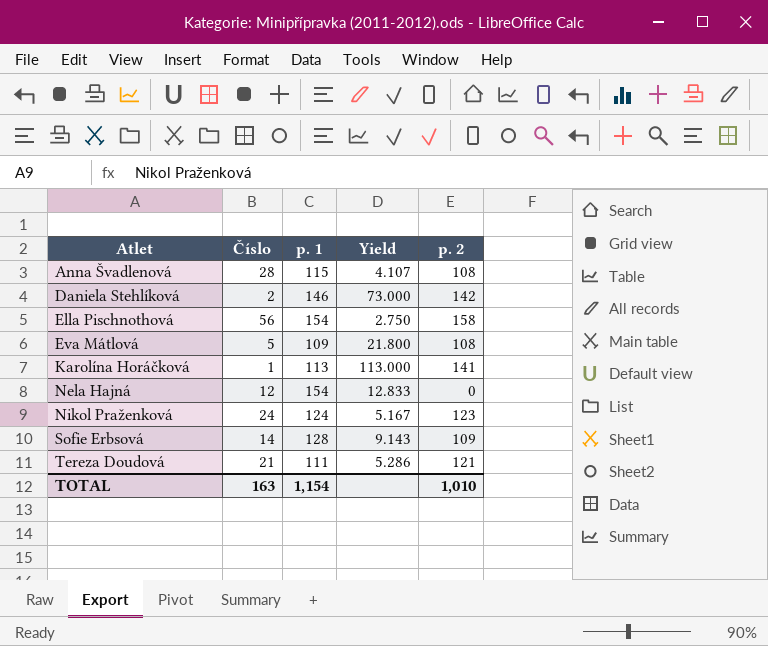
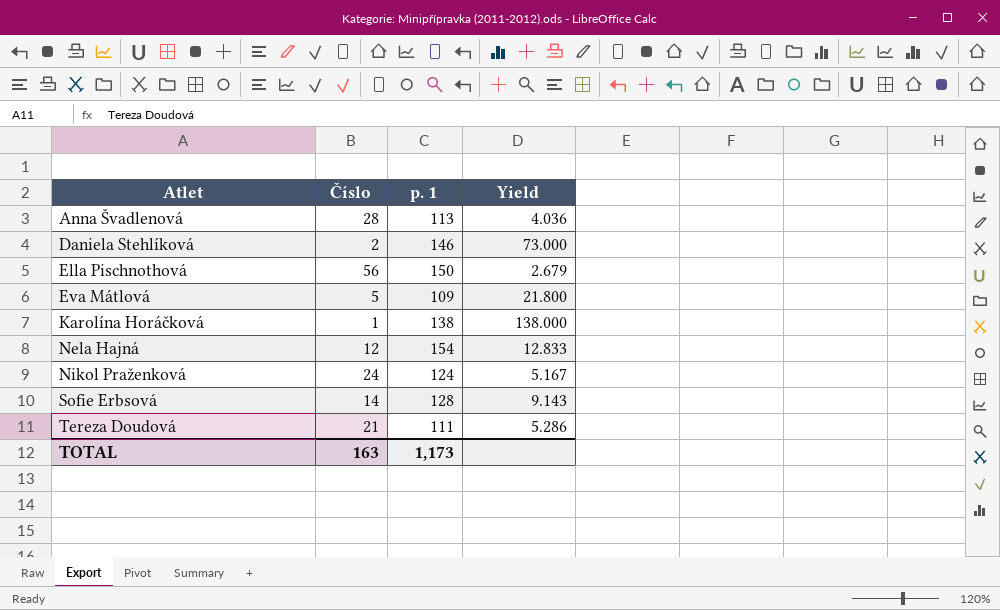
column p. 2 | position: 5 -> none
Anna Švadlenová | p. 1: 115 -> 113
Anna Švadlenová | Yield: 4.107 -> 4.036
Ella Pischnothová | p. 1: 154 -> 150
Ella Pischnothová | Yield: 2.750 -> 2.679
Karolína Horáčková | p. 1: 113 -> 138
Karolína Horáčková | Yield: 113.000 -> 138.000
TOTAL | p. 1: 1,154 -> 1,173

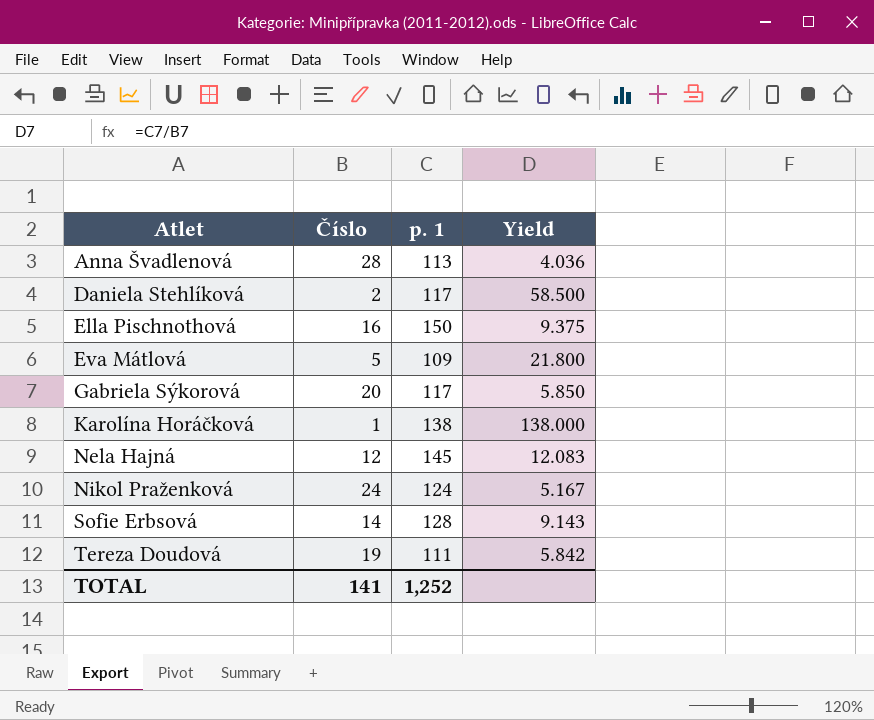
Daniela Stehlíková | p. 1: 146 -> 117
Daniela Stehlíková | Yield: 73.000 -> 58.500
Ella Pischnothová | Číslo: 56 -> 16
Ella Pischnothová | Yield: 2.679 -> 9.375
row Gabriela Sýkorová: none -> 20 | 117 | 5.850
Nela Hajná | p. 1: 154 -> 145
Nela Hajná | Yield: 12.833 -> 12.083
Tereza Doudová | Číslo: 21 -> 19
Tereza Doudová | Yield: 5.286 -> 5.842
TOTAL | Číslo: 163 -> 141
TOTAL | p. 1: 1,173 -> 1,252

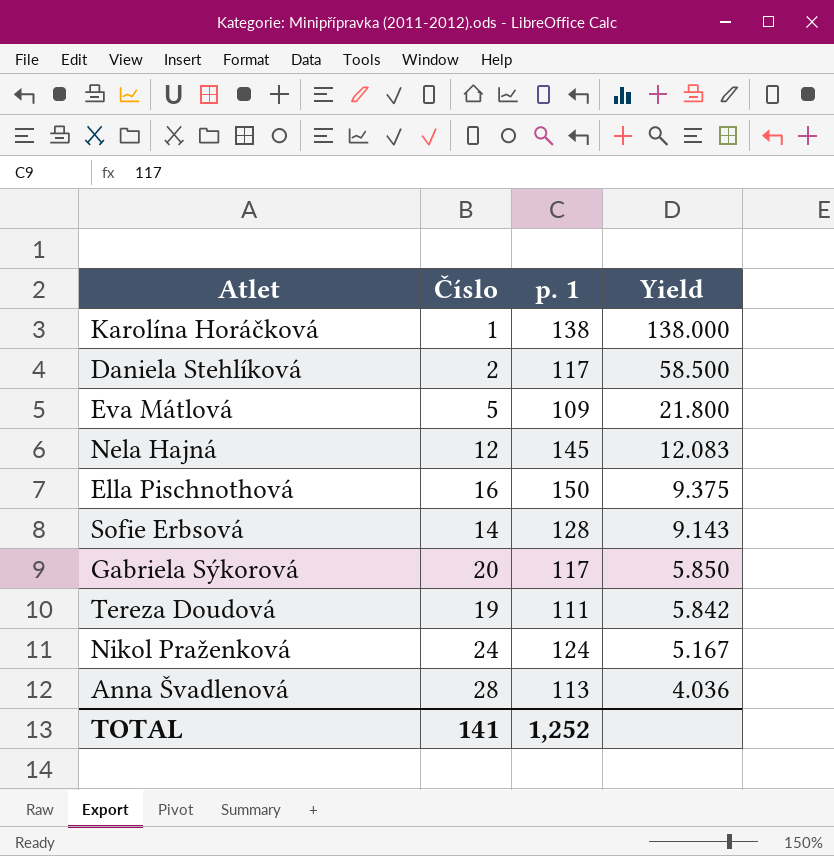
row order: Atlet ascending -> Yield descending

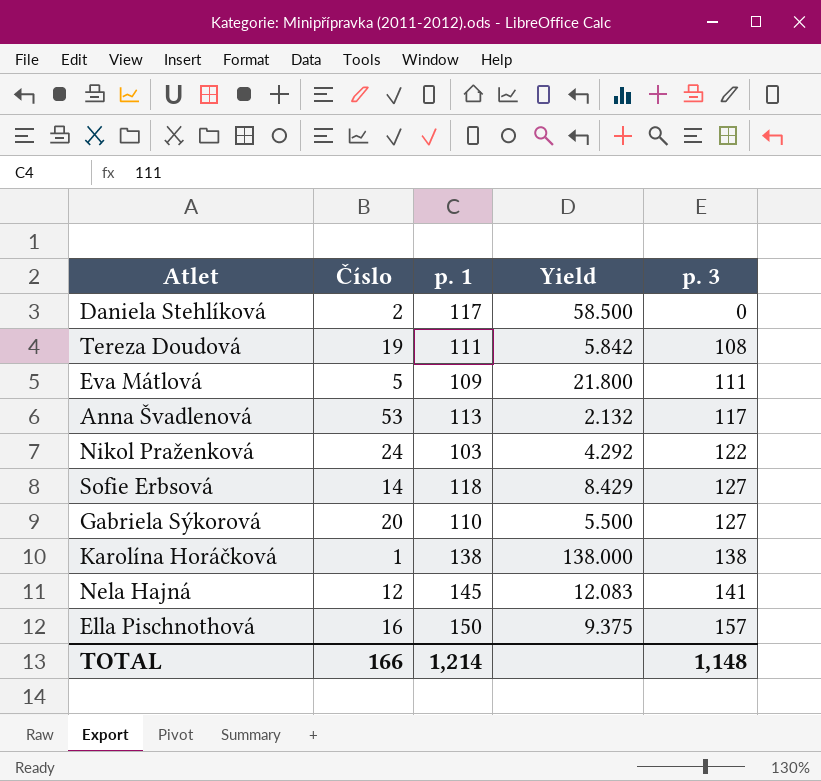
row order: Yield descending -> p. 3 ascending
column p. 3 | position: none -> 5
Anna Švadlenová | Číslo: 28 -> 53
Anna Švadlenová | Yield: 4.036 -> 2.132
Nikol Praženková | p. 1: 124 -> 103
Nikol Praženková | Yield: 5.167 -> 4.292
Sofie Erbsová | p. 1: 128 -> 118
Sofie Erbsová | Yield: 9.143 -> 8.429
Gabriela Sýkorová | p. 1: 117 -> 110
Gabriela Sýkorová | Yield: 5.850 -> 5.500
TOTAL | Číslo: 141 -> 166
TOTAL | p. 1: 1,252 -> 1,214

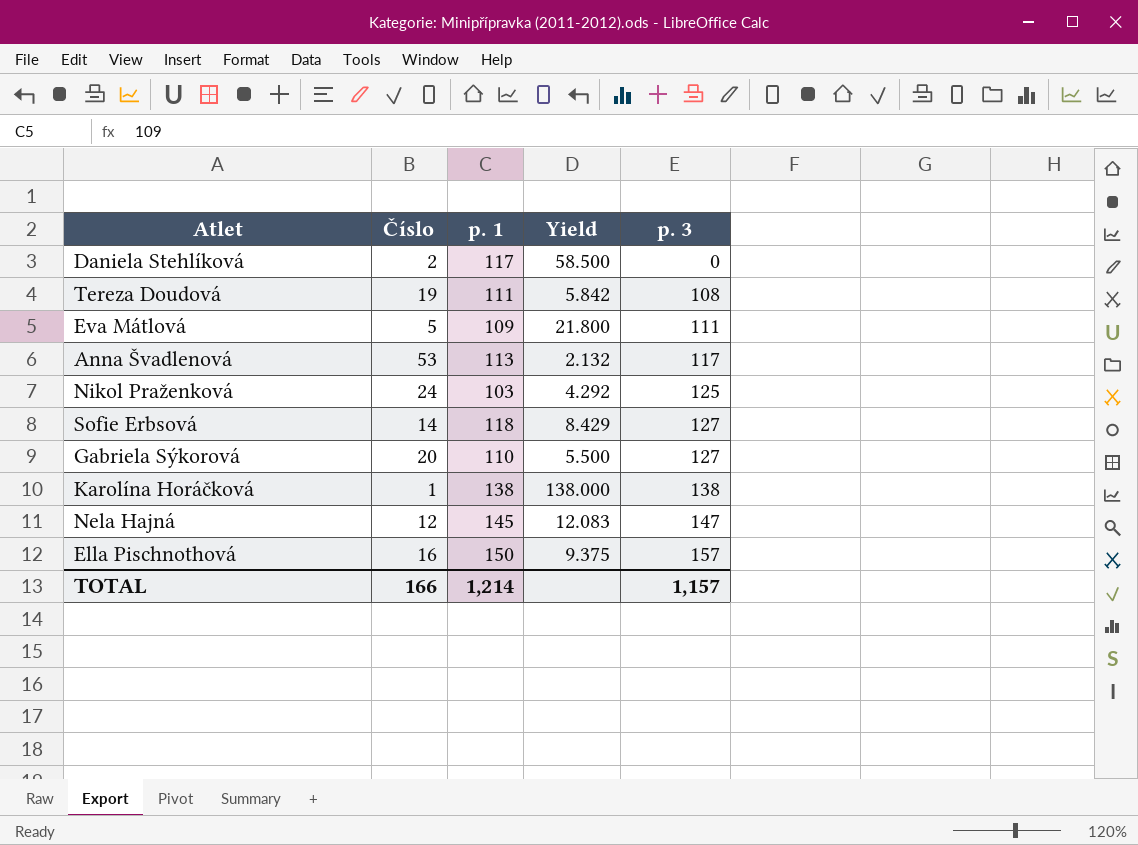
Nikol Praženková | p. 3: 122 -> 125
Nela Hajná | p. 3: 141 -> 147
TOTAL | p. 3: 1,148 -> 1,157

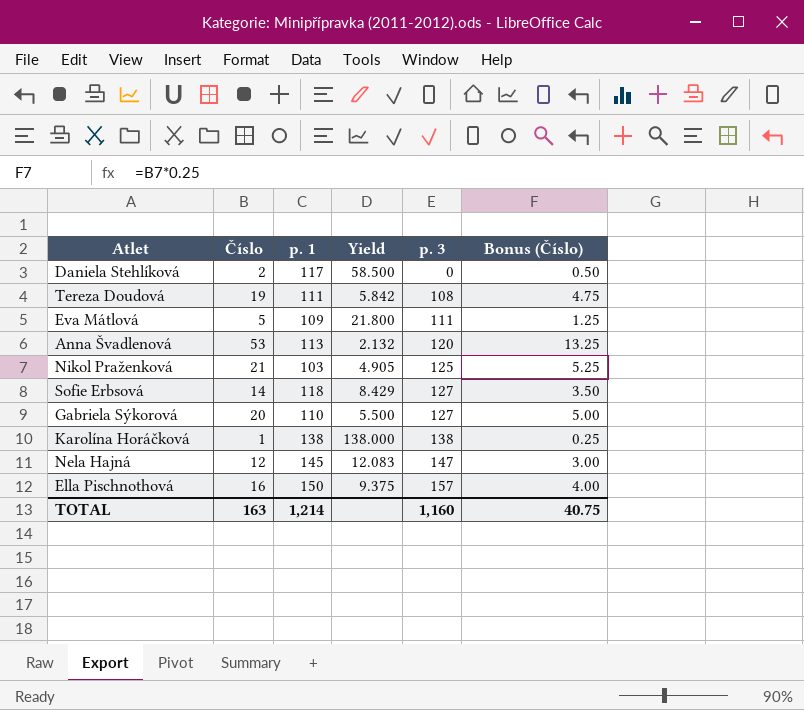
column Bonus (Číslo) | formula: none -> [Číslo] * 0.25
Anna Švadlenová | p. 3: 117 -> 120
Nikol Praženková | Číslo: 24 -> 21
Nikol Praženková | Yield: 4.292 -> 4.905
TOTAL | Číslo: 166 -> 163
TOTAL | p. 3: 1,157 -> 1,160

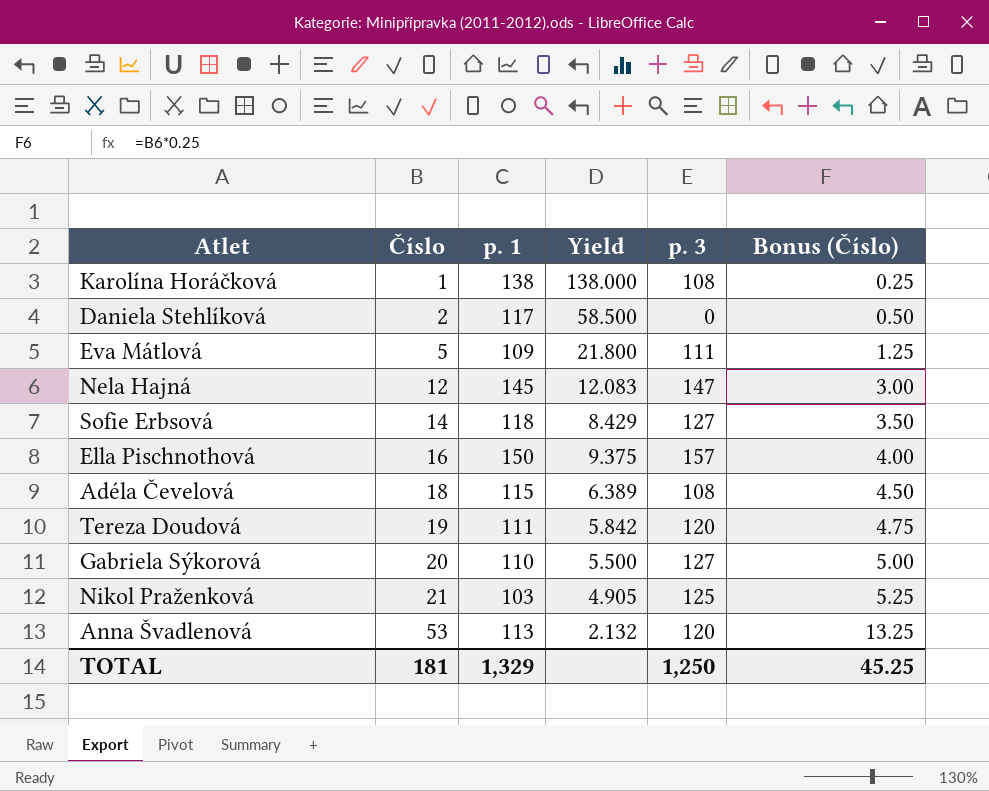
row order: p. 3 ascending -> Číslo ascending
Karolína Horáčková | p. 3: 138 -> 108
row Adéla Čevelová: none -> 18 | 115 | 6.389 | 108 | 4.50
Tereza Doudová | p. 3: 108 -> 120
TOTAL | Číslo: 163 -> 181
TOTAL | p. 1: 1,214 -> 1,329
TOTAL | p. 3: 1,160 -> 1,250
TOTAL | Bonus (Číslo): 40.75 -> 45.25

